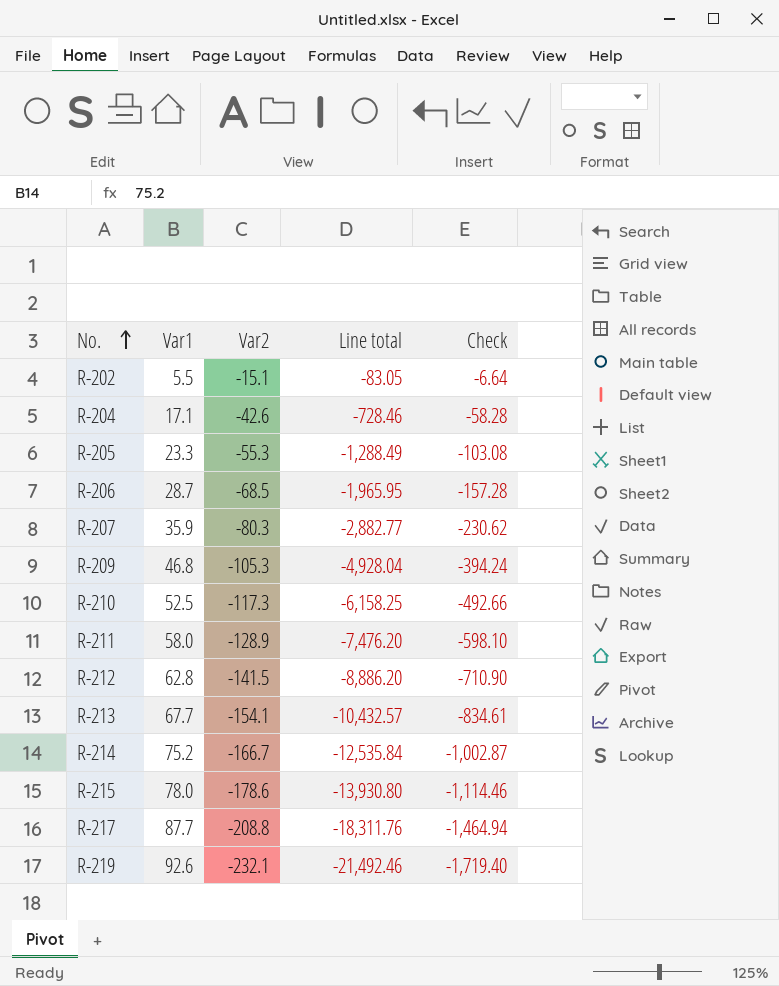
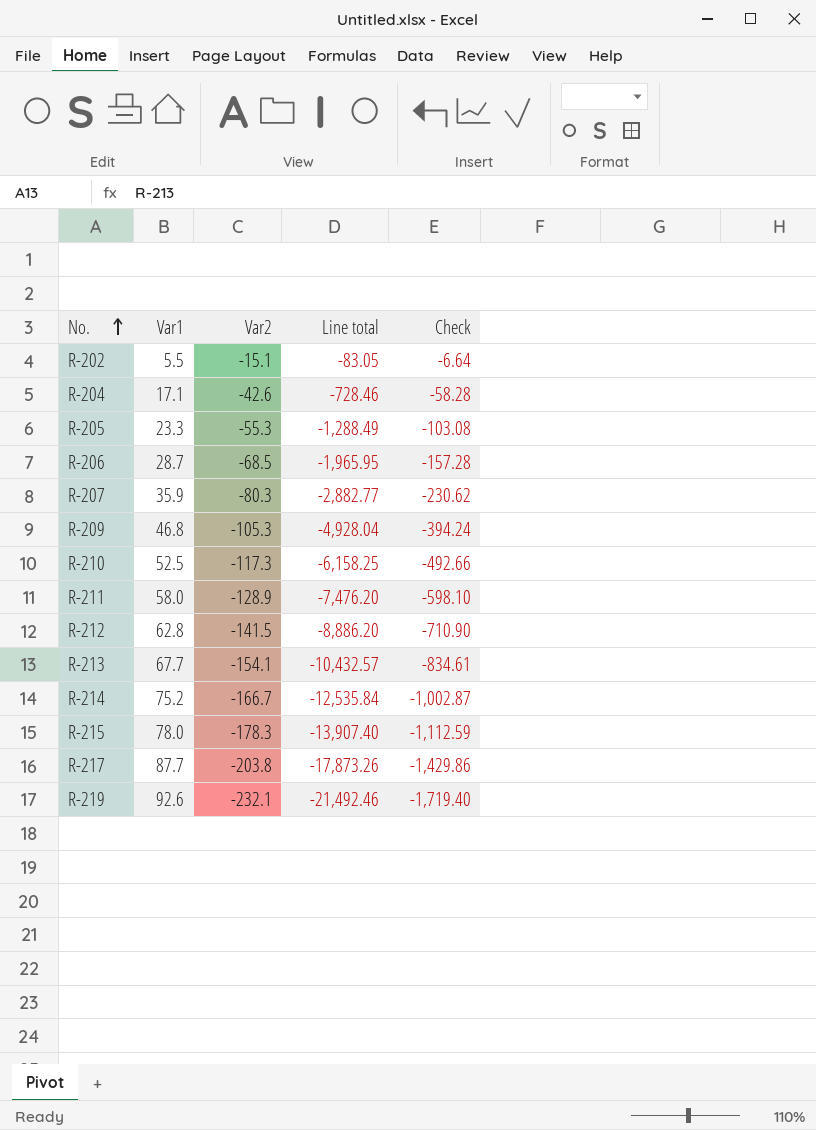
R-215 | Var2: -178.6 -> -178.3
R-215 | Line total: -13,930.80 -> -13,907.40
R-215 | Check: -1,114.46 -> -1,112.59
R-217 | Var2: -208.8 -> -203.8
R-217 | Line total: -18,311.76 -> -17,873.26
R-217 | Check: -1,464.94 -> -1,429.86

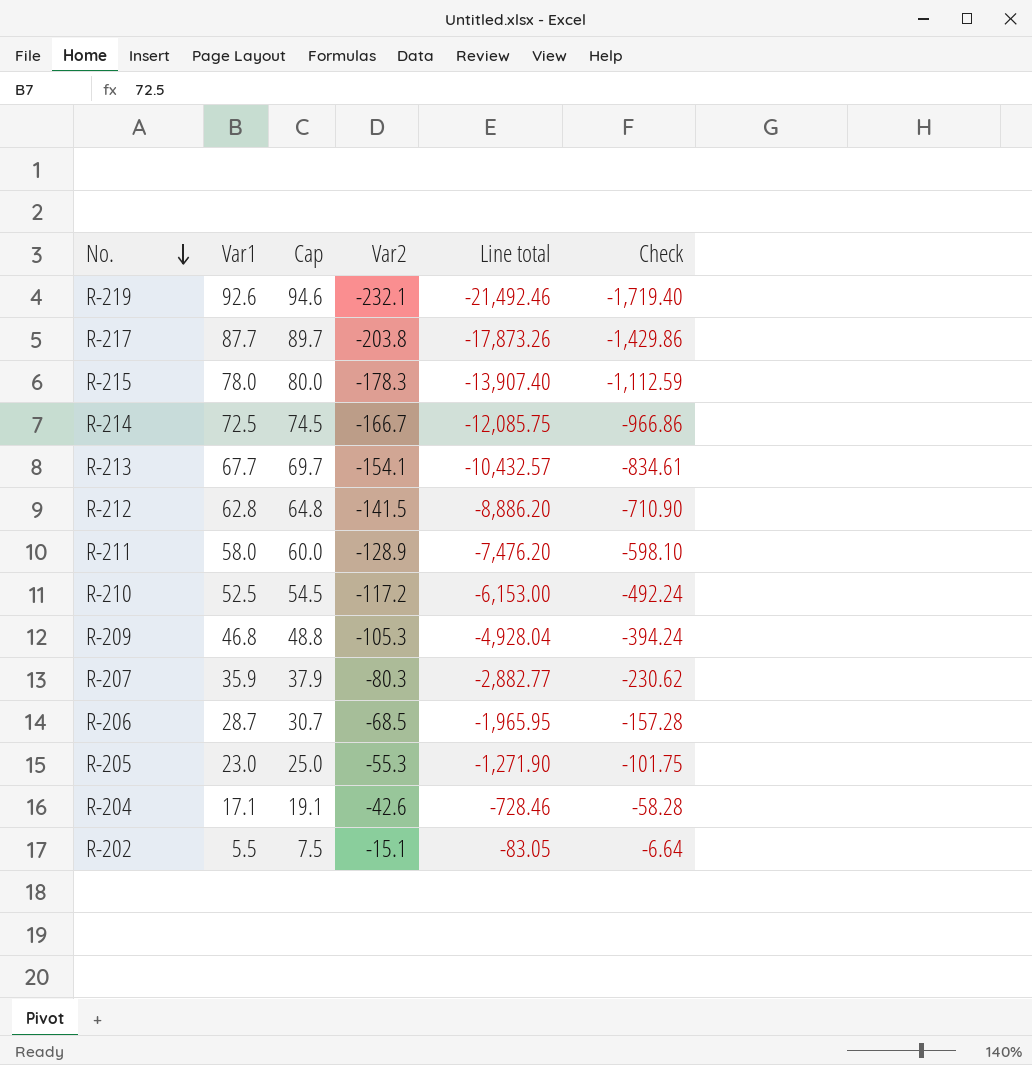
row order: No. ascending -> No. descending
column Cap | formula: none -> [Var1] + 2
R-214 | Var1: 75.2 -> 72.5
R-214 | Line total: -12,535.84 -> -12,085.75
R-214 | Check: -1,002.87 -> -966.86
R-210 | Var2: -117.3 -> -117.2
R-210 | Line total: -6,158.25 -> -6,153.00
R-210 | Check: -492.66 -> -492.24
R-205 | Var1: 23.3 -> 23.0
R-205 | Line total: -1,288.49 -> -1,271.90
R-205 | Check: -103.08 -> -101.75

